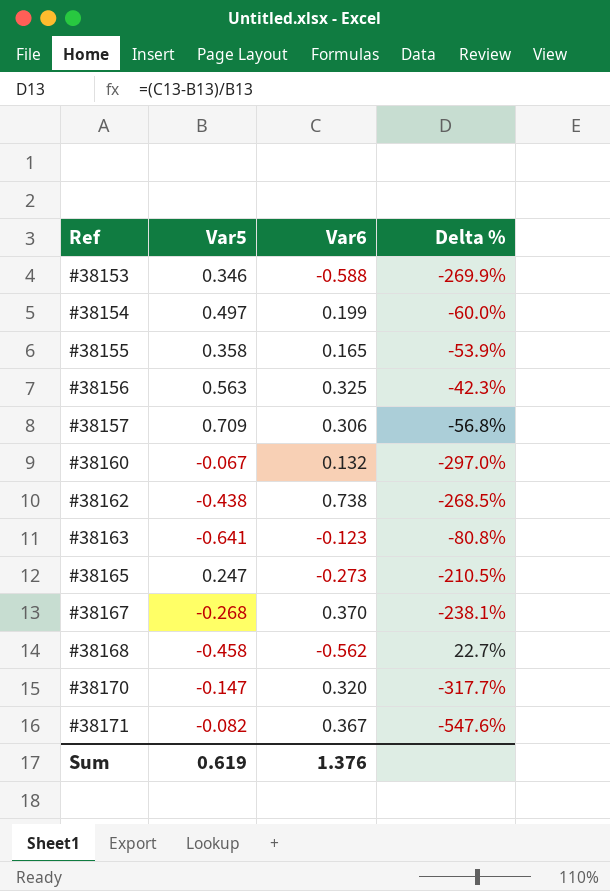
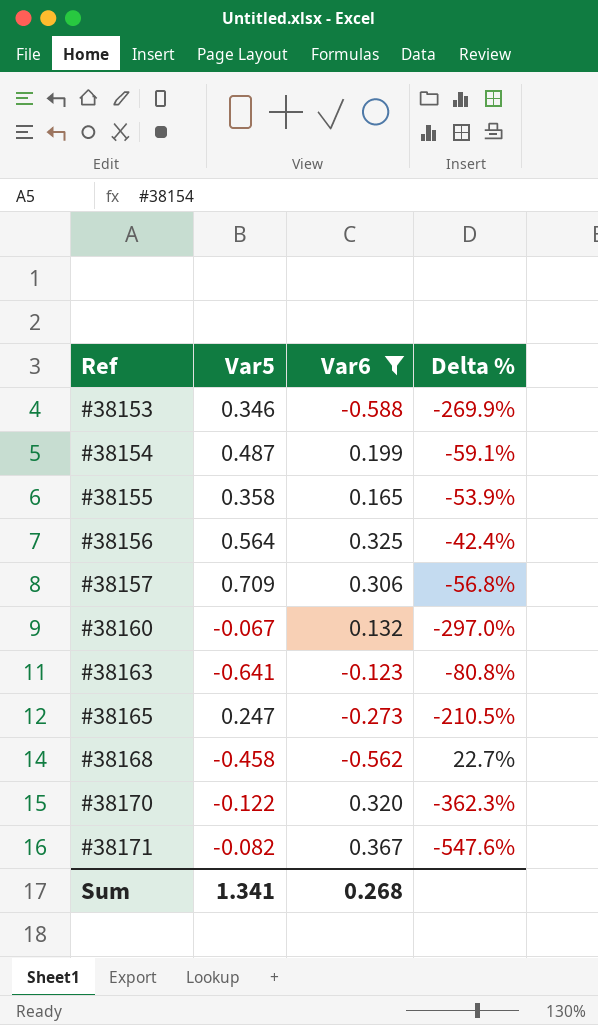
filter: none -> Var6 <= 0.367
#38154 | Var5: 0.497 -> 0.487
#38154 | Delta %: -60.0% -> -59.1%
#38156 | Var5: 0.563 -> 0.564
#38156 | Delta %: -42.3% -> -42.4%
#38170 | Var5: -0.147 -> -0.122
#38170 | Delta %: -317.7% -> -362.3%
Sum | Var5: 0.619 -> 1.341
Sum | Var6: 1.376 -> 0.268

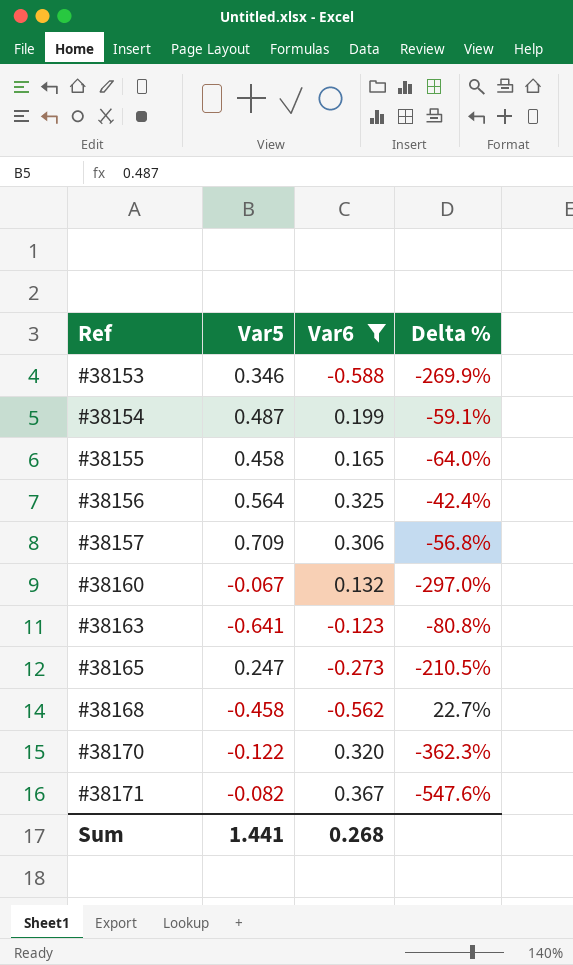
#38155 | Var5: 0.358 -> 0.458
#38155 | Delta %: -53.9% -> -64.0%
Sum | Var5: 1.341 -> 1.441

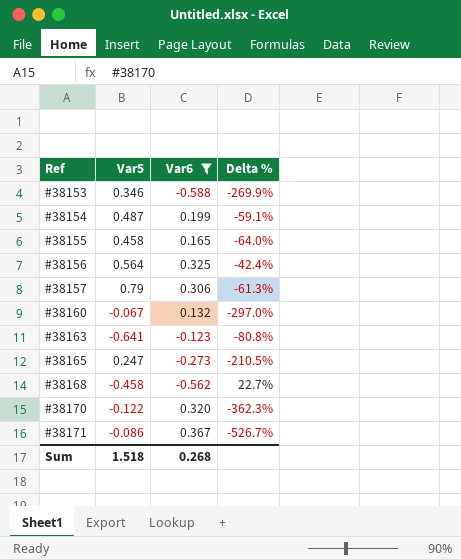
#38157 | Var5: 0.709 -> 0.79
#38157 | Delta %: -56.8% -> -61.3%
#38171 | Var5: -0.082 -> -0.086
#38171 | Delta %: -547.6% -> -526.7%
Sum | Var5: 1.441 -> 1.518

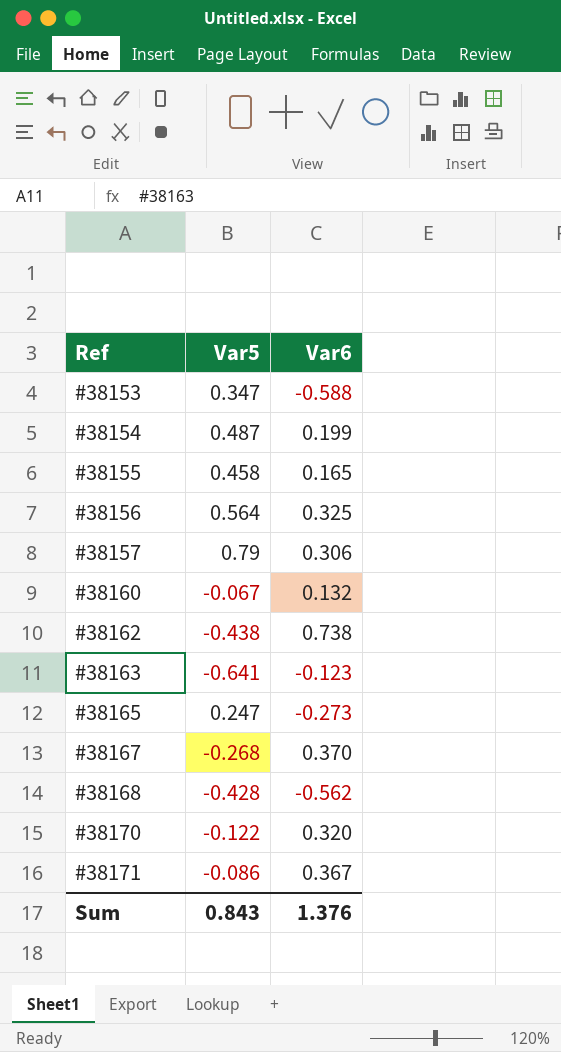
filter: Var6 <= 0.367 -> none
column Delta % | formula: ([Var6] - [Var5]) / [Var5] -> none
#38153 | Var5: 0.346 -> 0.347
#38168 | Var5: -0.458 -> -0.428
Sum | Var5: 1.518 -> 0.843
Sum | Var6: 0.268 -> 1.376

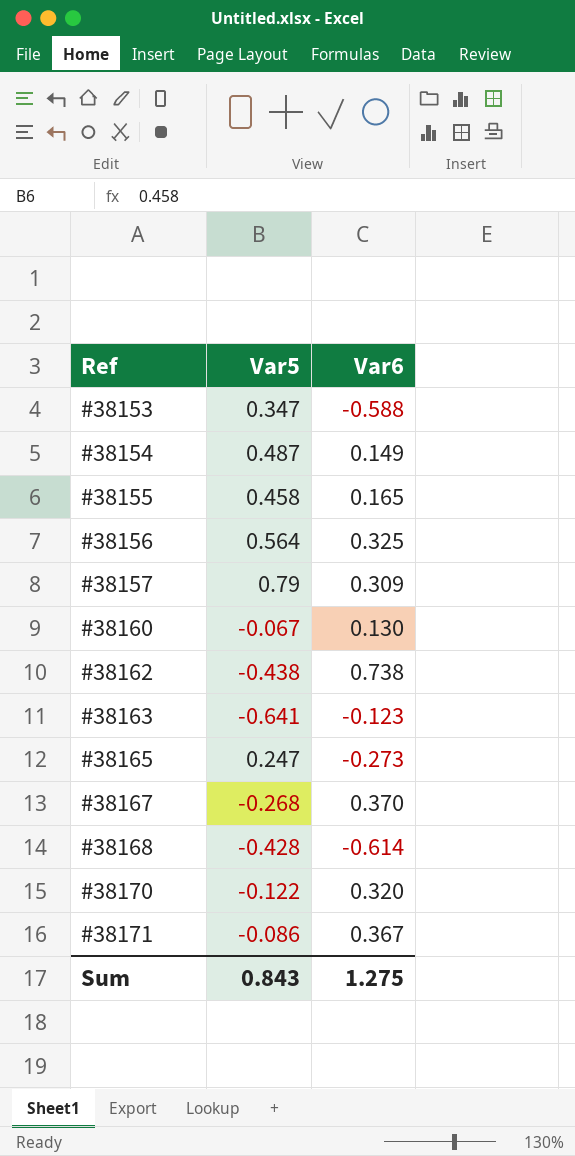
#38154 | Var6: 0.199 -> 0.149
#38157 | Var6: 0.306 -> 0.309
#38160 | Var6: 0.132 -> 0.130
#38168 | Var6: -0.562 -> -0.614
Sum | Var6: 1.376 -> 1.275

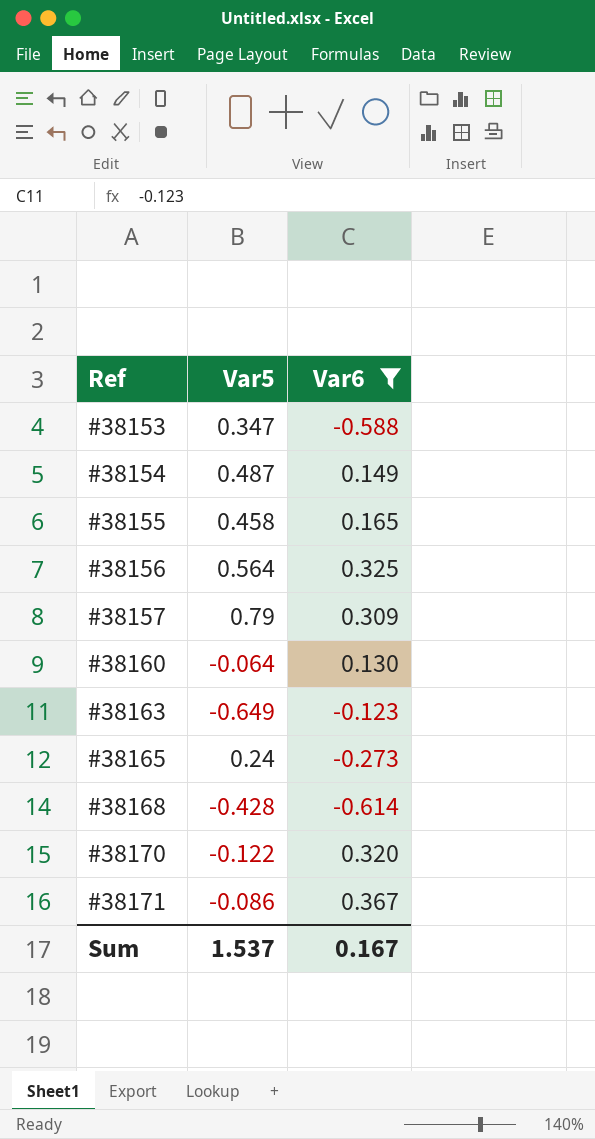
filter: none -> Var6 <= 0.367
#38160 | Var5: -0.067 -> -0.064
#38163 | Var5: -0.641 -> -0.649
#38165 | Var5: 0.247 -> 0.24
Sum | Var5: 0.843 -> 1.537
Sum | Var6: 1.275 -> 0.167

